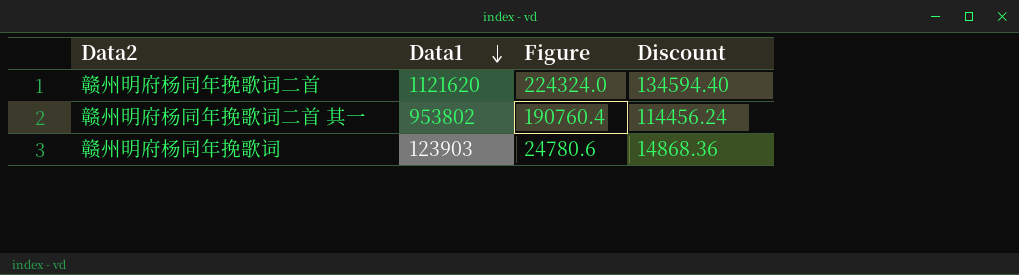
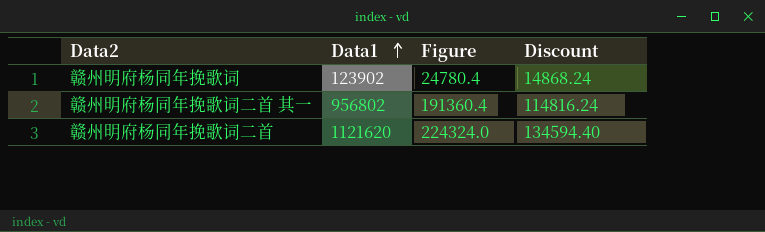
row order: Data1 descending -> Data1 ascending
赣州明府杨同年挽歌词 | Data1: 123903 -> 123902
赣州明府杨同年挽歌词 | Figure: 24780.6 -> 24780.4
赣州明府杨同年挽歌词 | Discount: 14868.36 -> 14868.24
赣州明府杨同年挽歌词二首 其一 | Data1: 953802 -> 956802
赣州明府杨同年挽歌词二首 其一 | Figure: 190760.4 -> 191360.4
赣州明府杨同年挽歌词二首 其一 | Discount: 114456.24 -> 114816.24

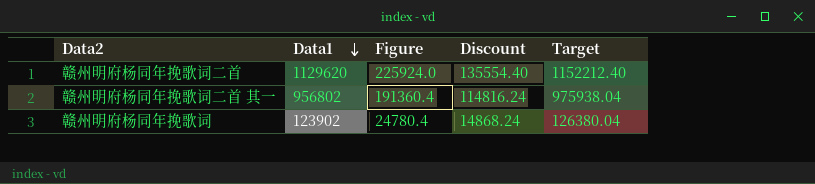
row order: Data1 ascending -> Data1 descending
column Target | formula: none -> [Data1] * 1.02
赣州明府杨同年挽歌词二首 | Data1: 1121620 -> 1129620
赣州明府杨同年挽歌词二首 | Figure: 224324.0 -> 225924.0
赣州明府杨同年挽歌词二首 | Discount: 134594.40 -> 135554.40

